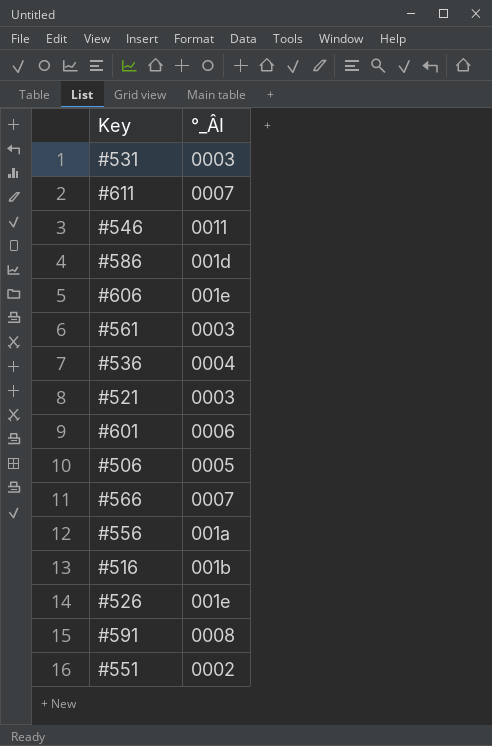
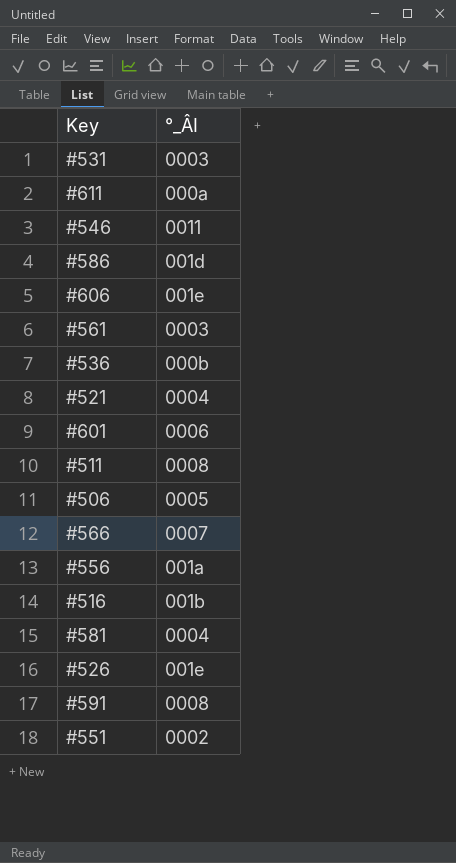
#611 | °_ÂI: 0007 -> 000a
#536 | °_ÂI: 0004 -> 000b
#521 | °_ÂI: 0003 -> 0004
row #511: none -> 0008
row #581: none -> 0004

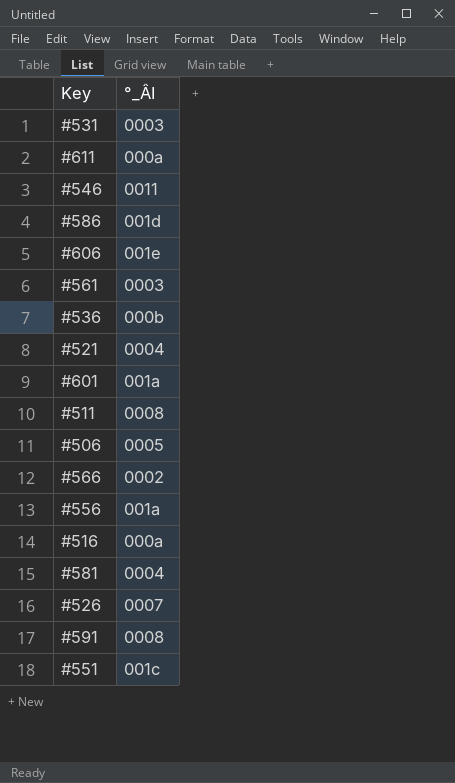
#601 | °_ÂI: 0006 -> 001a
#566 | °_ÂI: 0007 -> 0002
#516 | °_ÂI: 001b -> 000a
#526 | °_ÂI: 001e -> 0007
#551 | °_ÂI: 0002 -> 001c

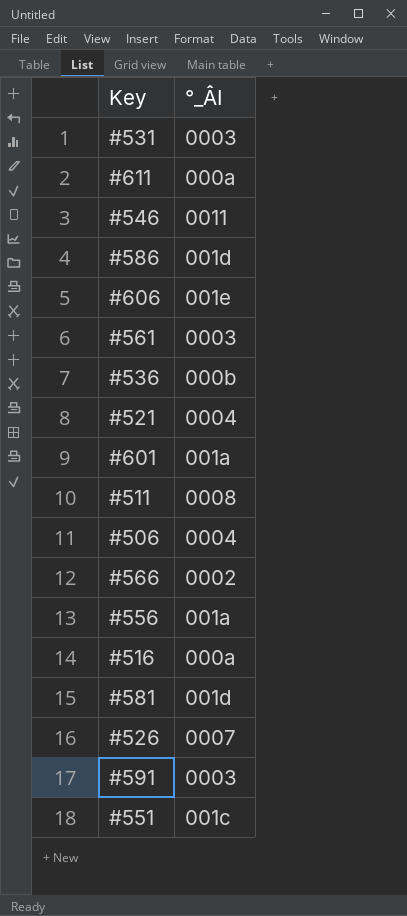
#506 | °_ÂI: 0005 -> 0004
#581 | °_ÂI: 0004 -> 001d
#591 | °_ÂI: 0008 -> 0003

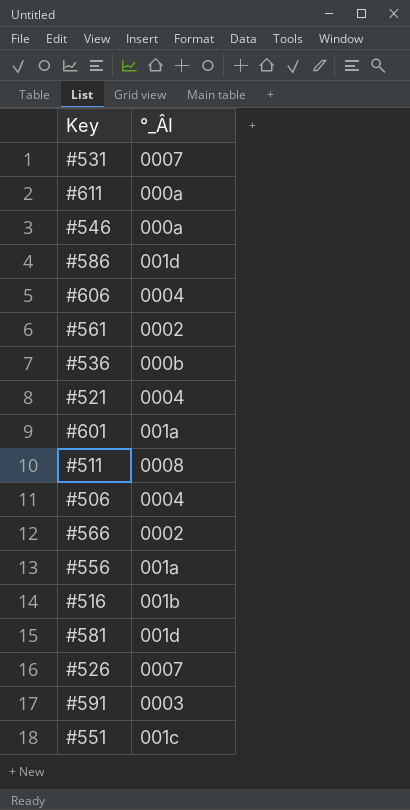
#531 | °_ÂI: 0003 -> 0007
#546 | °_ÂI: 0011 -> 000a
#606 | °_ÂI: 001e -> 0004
#561 | °_ÂI: 0003 -> 0002
#516 | °_ÂI: 000a -> 001b

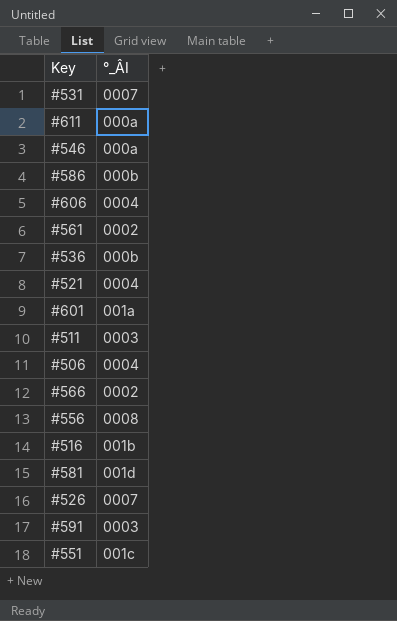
#586 | °_ÂI: 001d -> 000b
#511 | °_ÂI: 0008 -> 0003
#556 | °_ÂI: 001a -> 0008

